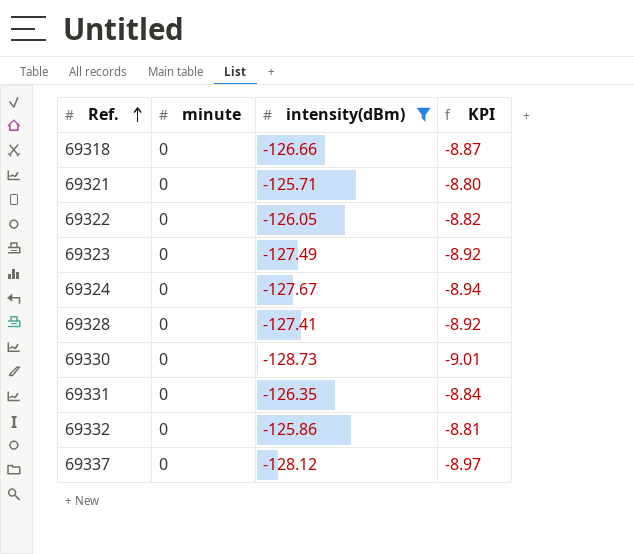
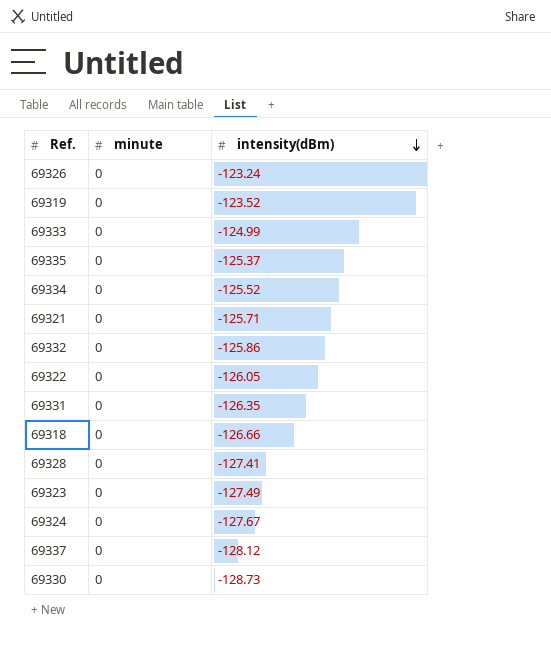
filter: intensity(dBm) <= -125.71 -> none
row order: Ref. ascending -> intensity(dBm) descending
column KPI | formula: [intensity(dBm)] * 0.07 -> none

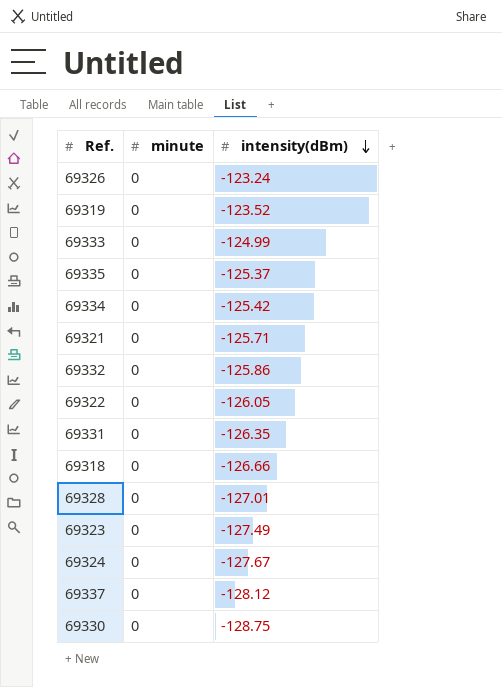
69334 | intensity(dBm): -125.52 -> -125.42
69328 | intensity(dBm): -127.41 -> -127.01
69330 | intensity(dBm): -128.73 -> -128.75

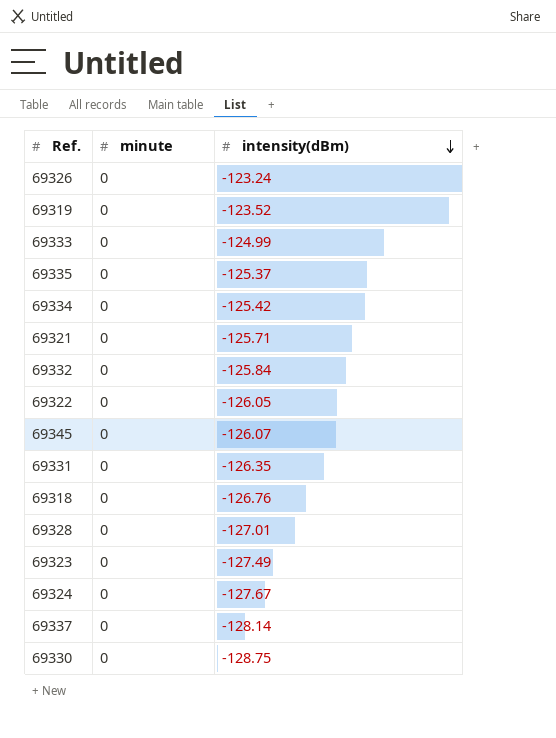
69332 | intensity(dBm): -125.86 -> -125.84
row 69345: none -> 0 | -126.07
69318 | intensity(dBm): -126.66 -> -126.76
69337 | intensity(dBm): -128.12 -> -128.14

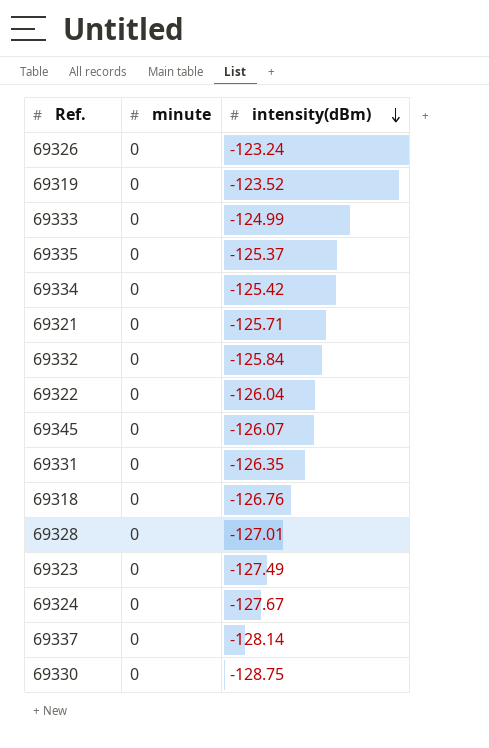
69322 | intensity(dBm): -126.05 -> -126.04

